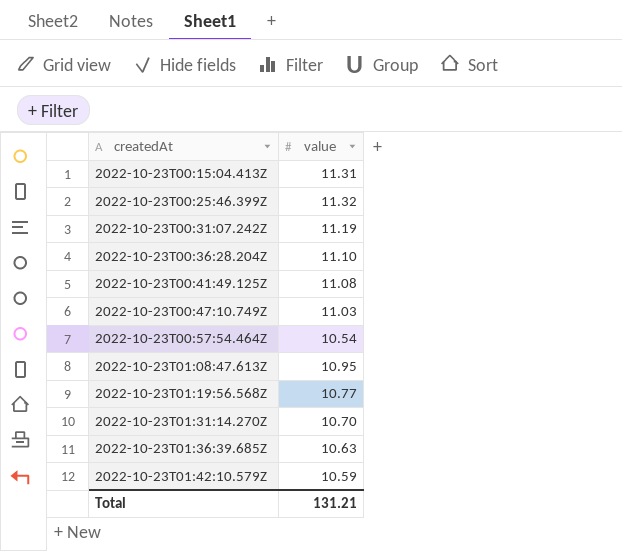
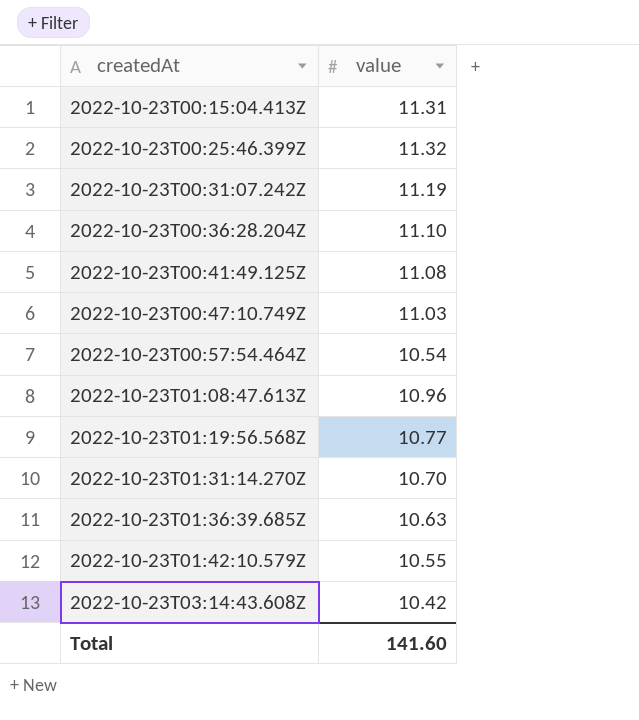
2022-10-23T01:08:47.613Z | value: 10.95 -> 10.96
2022-10-23T01:42:10.579Z | value: 10.59 -> 10.55
row 2022-10-23T03:14:43.608Z: none -> 10.42
Total | value: 131.21 -> 141.60

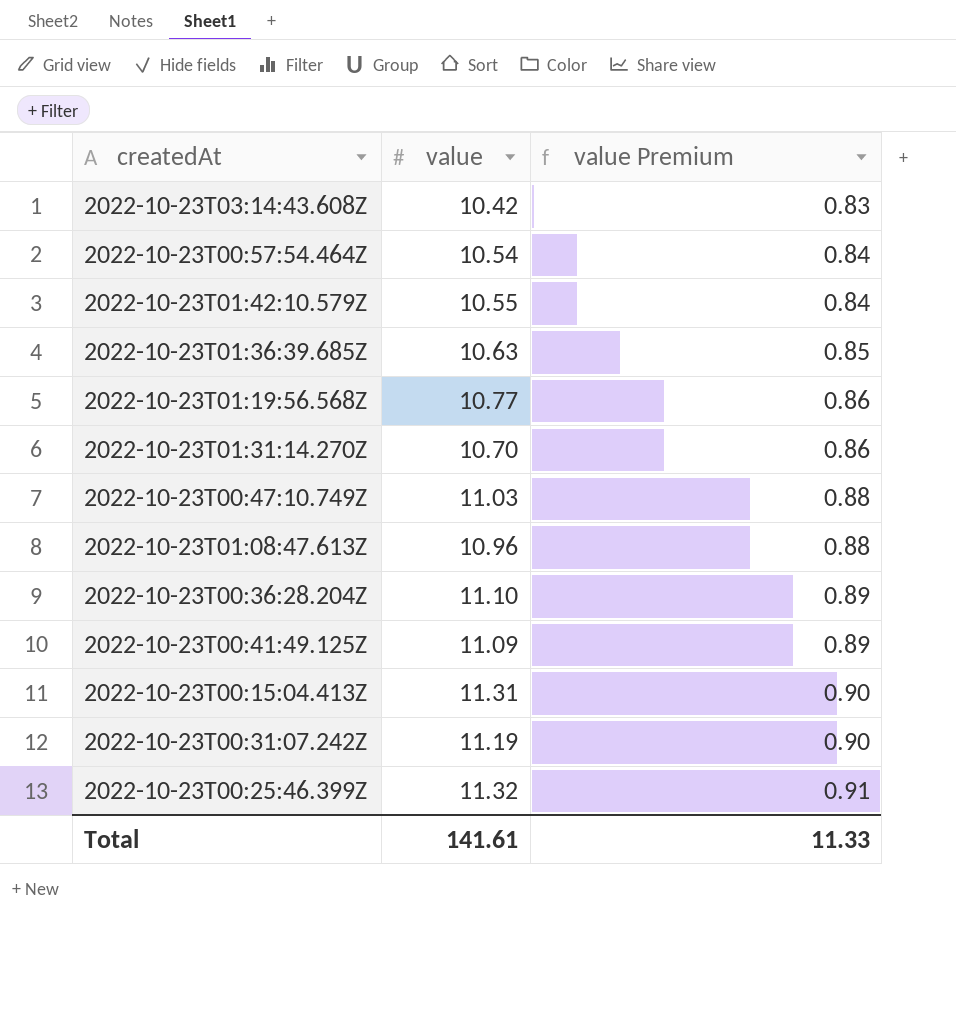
row order: createdAt ascending -> value Premium ascending
column value Premium | formula: none -> [value] * 0.08
2022-10-23T00:41:49.125Z | value: 11.08 -> 11.09
Total | value: 141.60 -> 141.61

